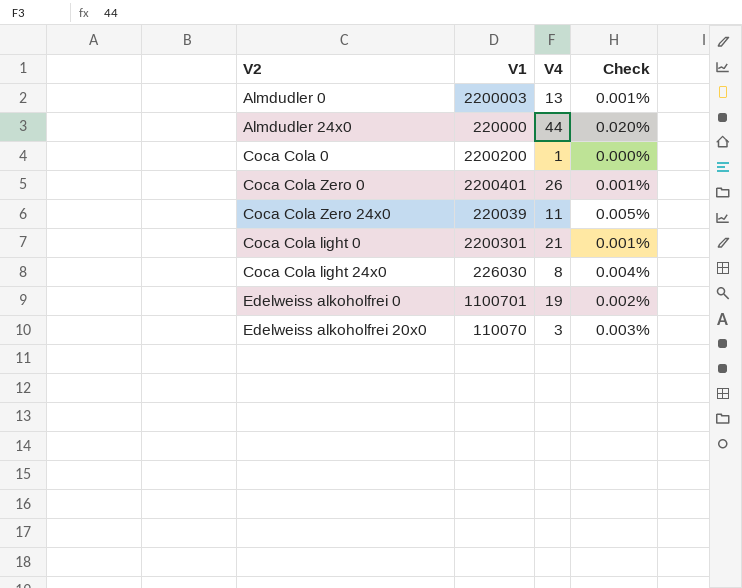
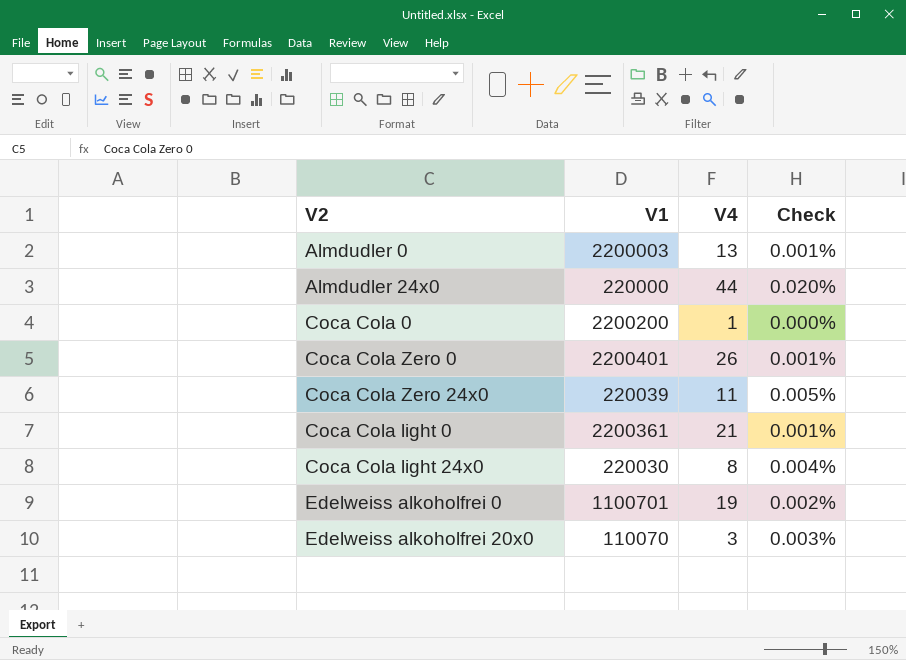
Coca Cola light 0 | V1: 2200301 -> 2200361
Coca Cola light 24x0 | V1: 226030 -> 220030

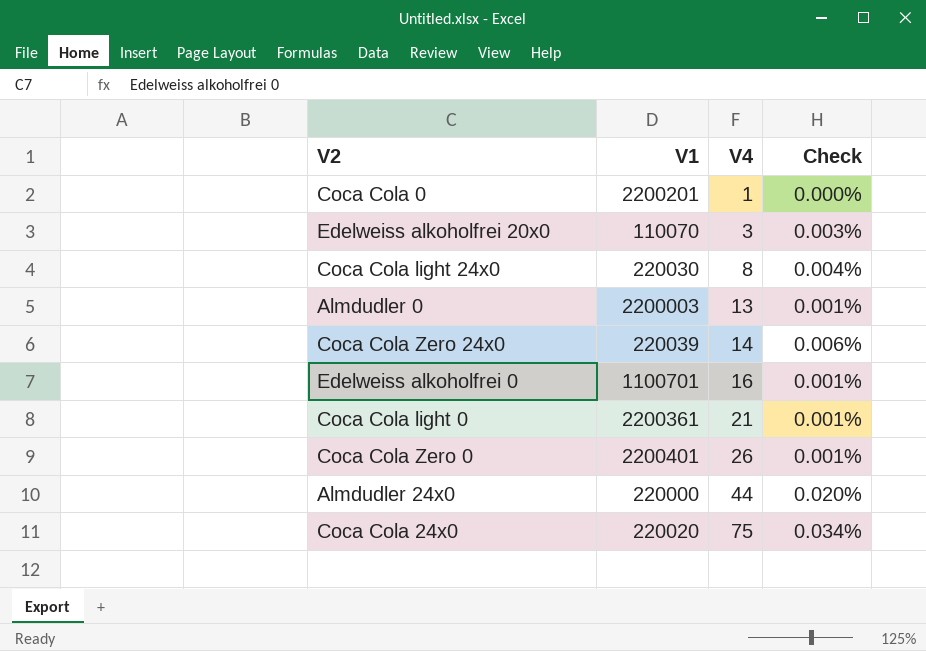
row order: none -> V4 ascending
Coca Cola 0 | V1: 2200200 -> 2200201
Coca Cola Zero 24x0 | V4: 11 -> 14
Coca Cola Zero 24x0 | Check: 0.005% -> 0.006%
Edelweiss alkoholfrei 0 | V4: 19 -> 16
Edelweiss alkoholfrei 0 | Check: 0.002% -> 0.001%
row Coca Cola 24x0: none -> 220020 | 75 | 0.034%

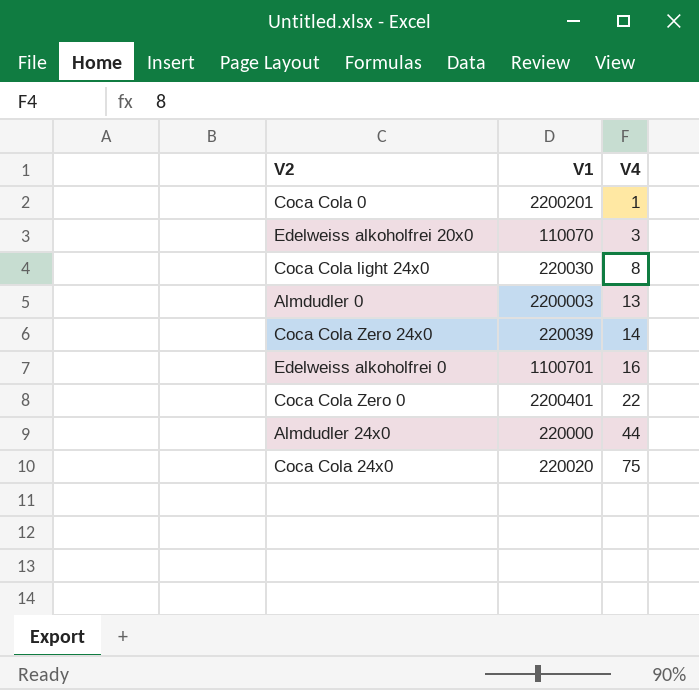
column Check | formula: [V4] / [V1] -> none
row Coca Cola light 0: 2200361 | 21 | 0.001% -> none
Coca Cola Zero 0 | V4: 26 -> 22

